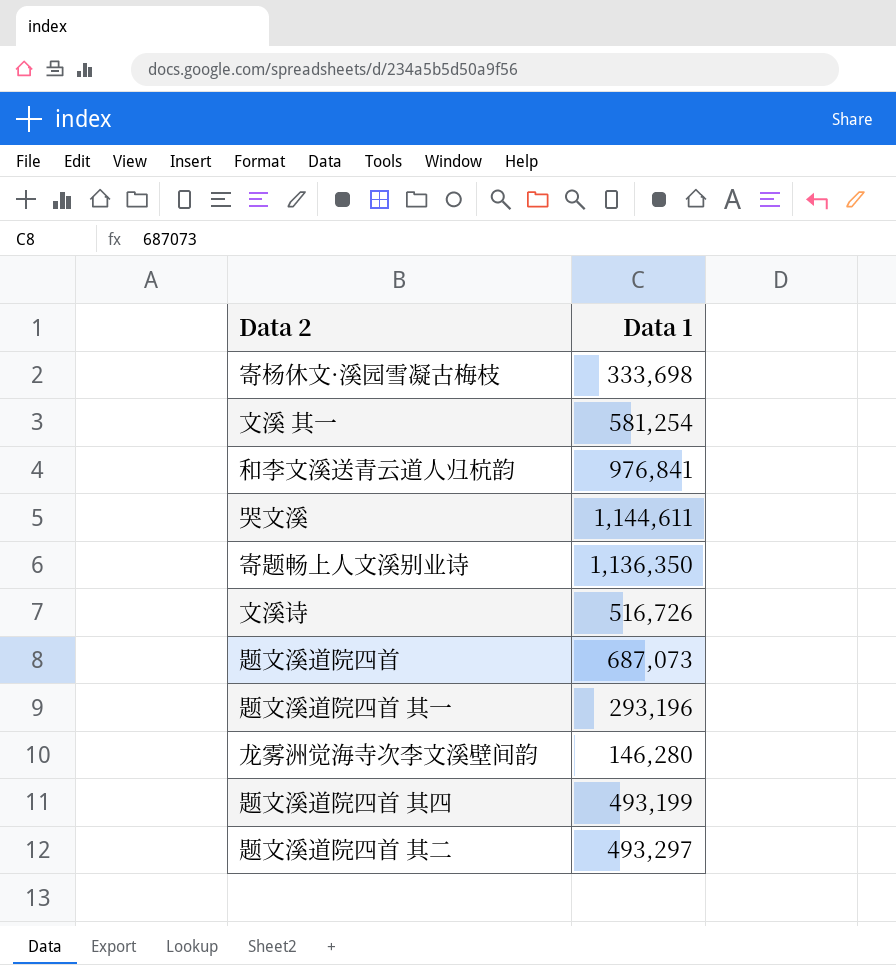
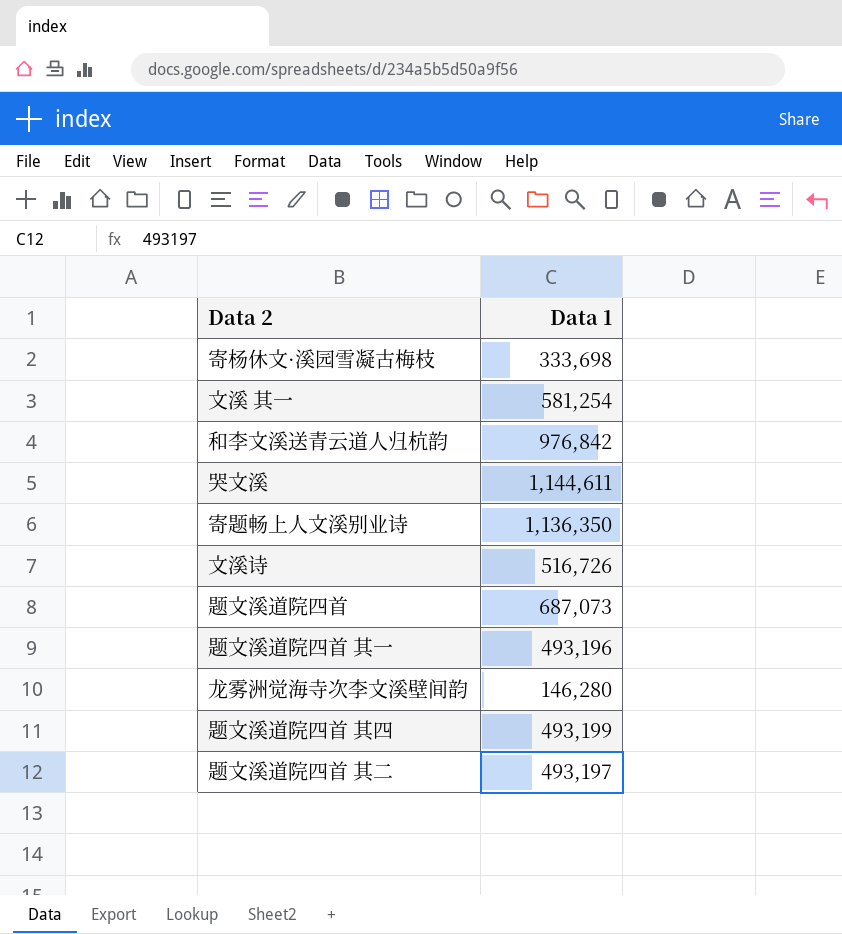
和李文溪送青云道人归杭韵 | Data 1: 976,841 -> 976,842
题文溪道院四首 其一 | Data 1: 293,196 -> 493,196
题文溪道院四首 其二 | Data 1: 493,297 -> 493,197

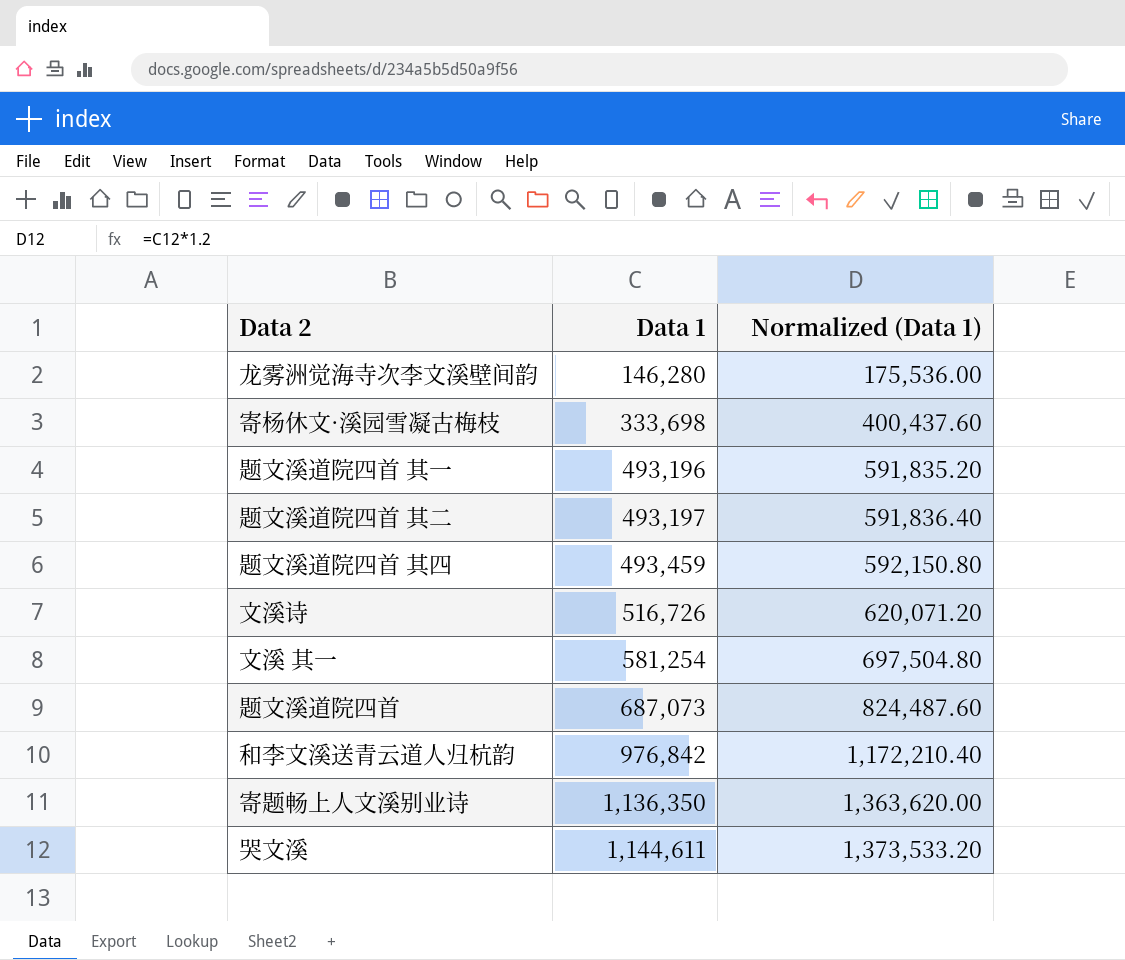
row order: none -> Data 1 ascending
column Normalized (Data 1) | formula: none -> [Data 1] * 1.2
题文溪道院四首 其四 | Data 1: 493,199 -> 493,459

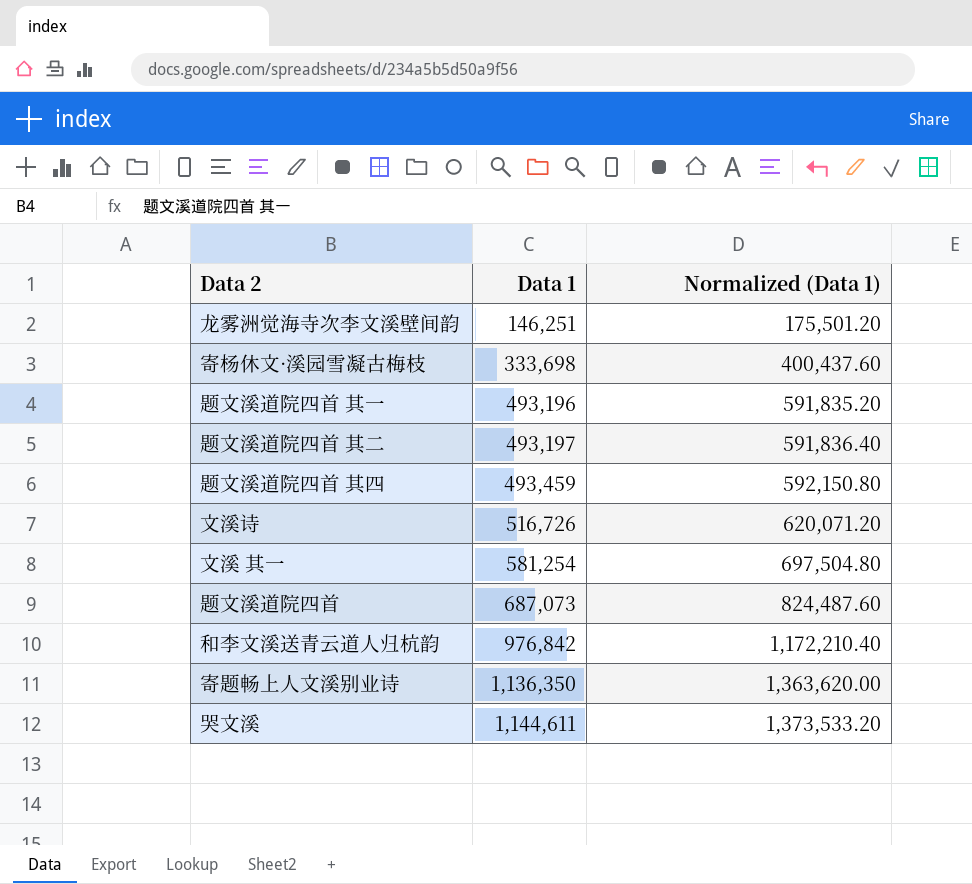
龙雾洲觉海寺次李文溪壁间韵 | Data 1: 146,280 -> 146,251
龙雾洲觉海寺次李文溪壁间韵 | Normalized (Data 1): 175,536.00 -> 175,501.20

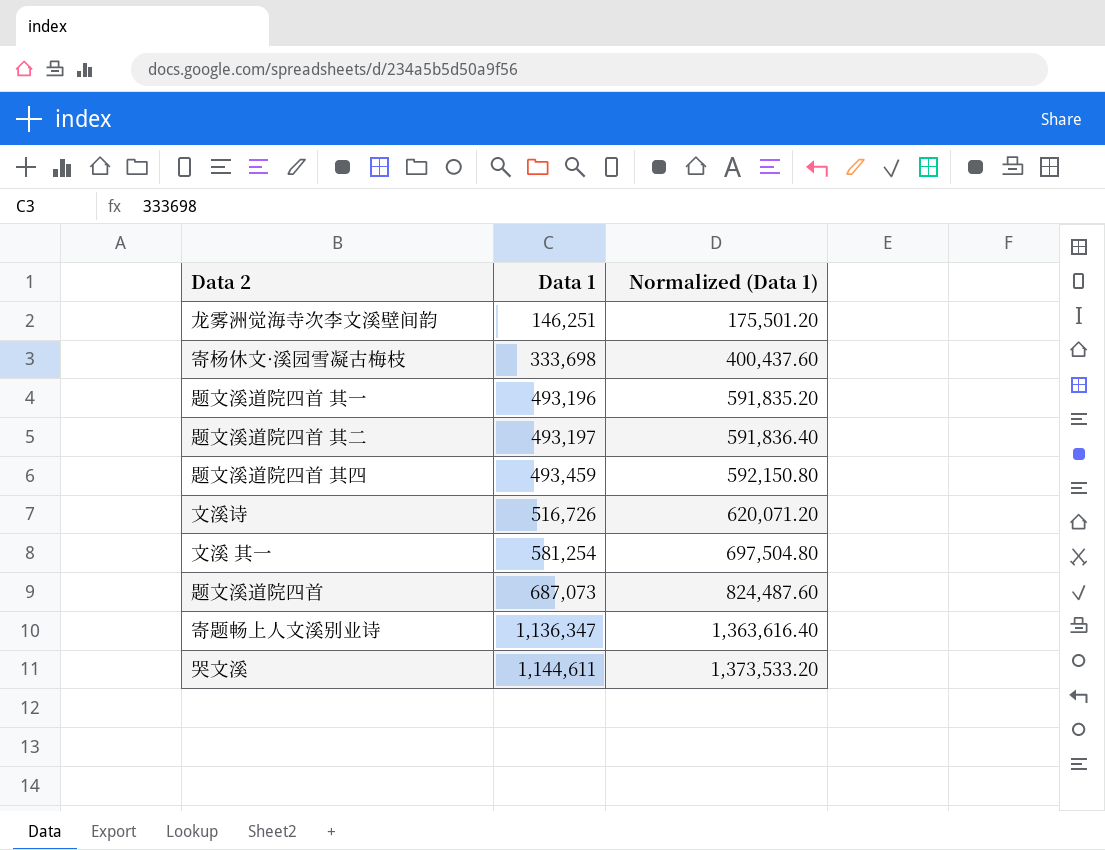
row 和李文溪送青云道人归杭韵: 976,842 | 1,172,210.40 -> none
寄题畅上人文溪别业诗 | Data 1: 1,136,350 -> 1,136,347
寄题畅上人文溪别业诗 | Normalized (Data 1): 1,363,620.00 -> 1,363,616.40

